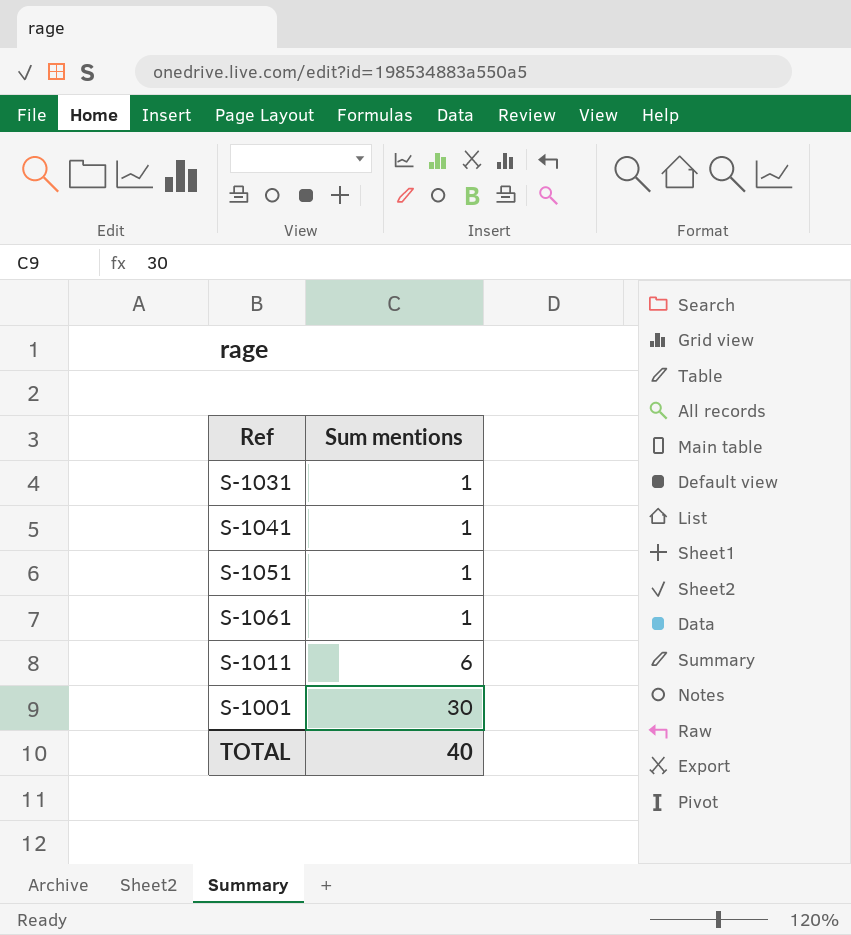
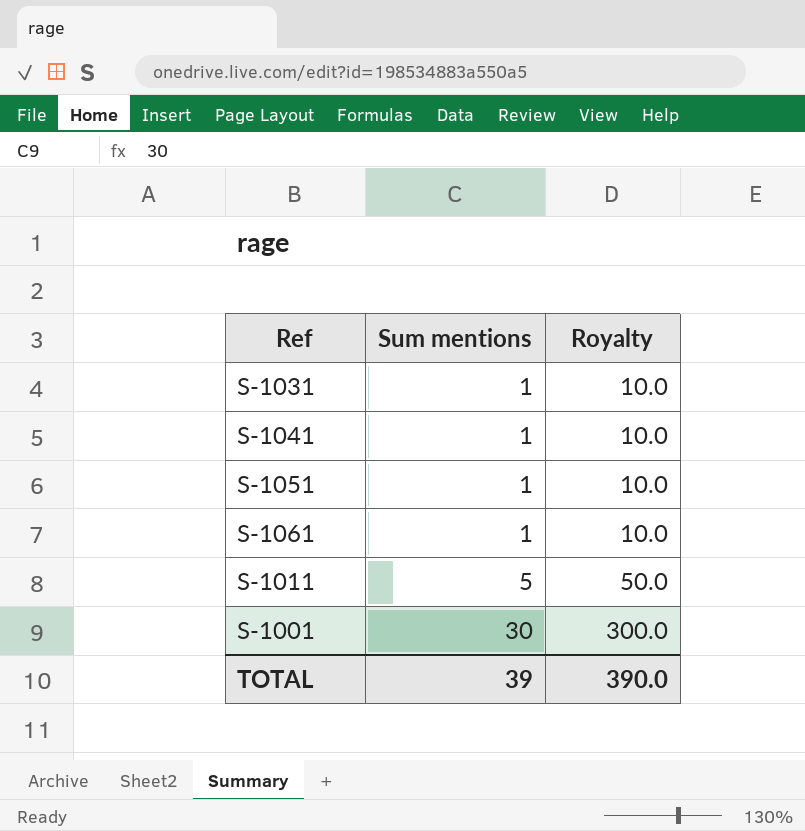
column Royalty | formula: none -> [Sum mentions] * 10
S-1011 | Sum mentions: 6 -> 5
TOTAL | Sum mentions: 40 -> 39

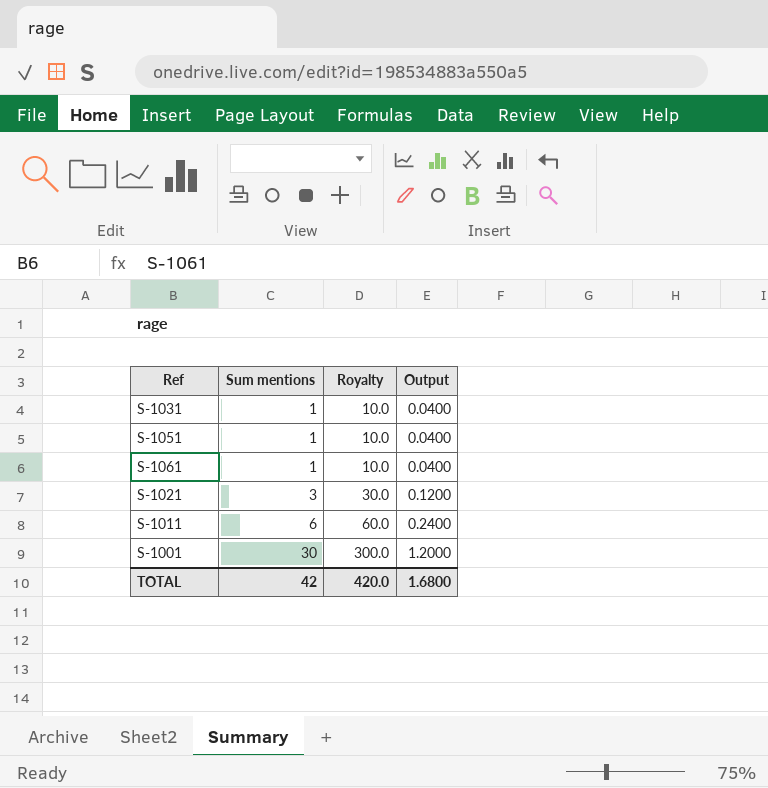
column Output | formula: none -> [Sum mentions] * 0.04
row S-1041: 1 | 10.0 -> none
row S-1021: none -> 3 | 30.0 | 0.1200
S-1011 | Sum mentions: 5 -> 6
S-1011 | Royalty: 50.0 -> 60.0
TOTAL | Sum mentions: 39 -> 42
TOTAL | Royalty: 390.0 -> 420.0

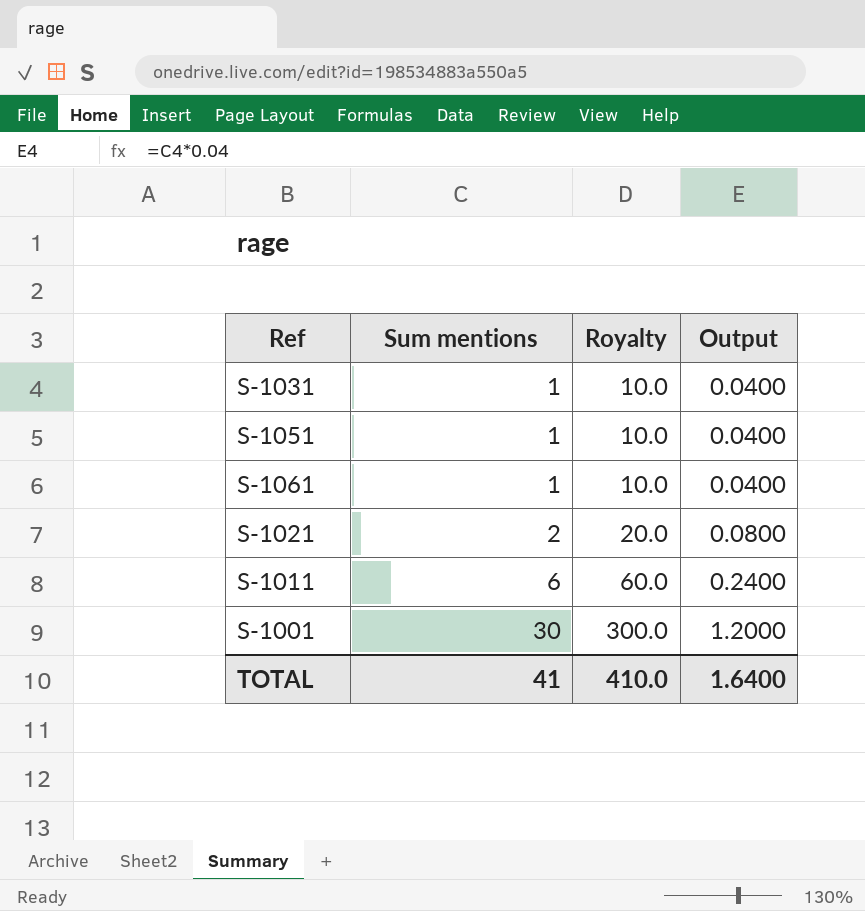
S-1021 | Sum mentions: 3 -> 2
S-1021 | Royalty: 30.0 -> 20.0
S-1021 | Output: 0.1200 -> 0.0800
TOTAL | Sum mentions: 42 -> 41
TOTAL | Royalty: 420.0 -> 410.0
TOTAL | Output: 1.6800 -> 1.6400

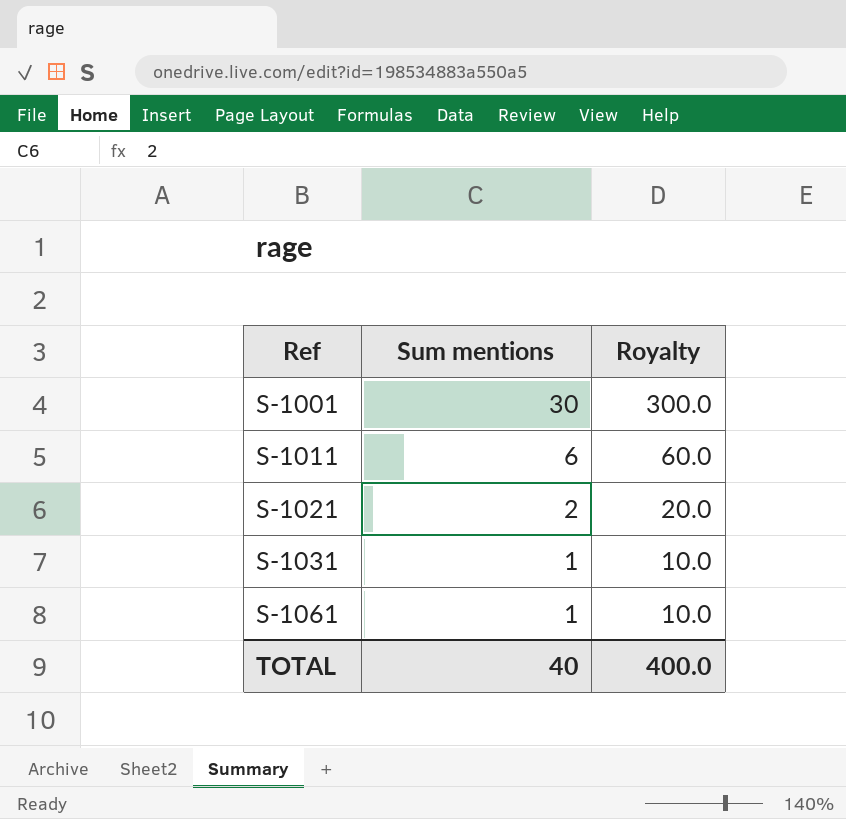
row order: Sum mentions ascending -> Ref ascending
column Output | formula: [Sum mentions] * 0.04 -> none
row S-1051: 1 | 10.0 | 0.0400 -> none
TOTAL | Sum mentions: 41 -> 40
TOTAL | Royalty: 410.0 -> 400.0

